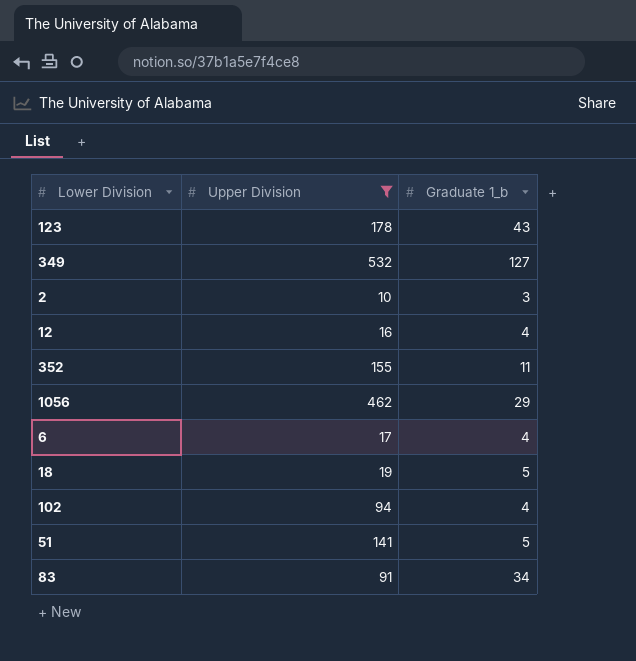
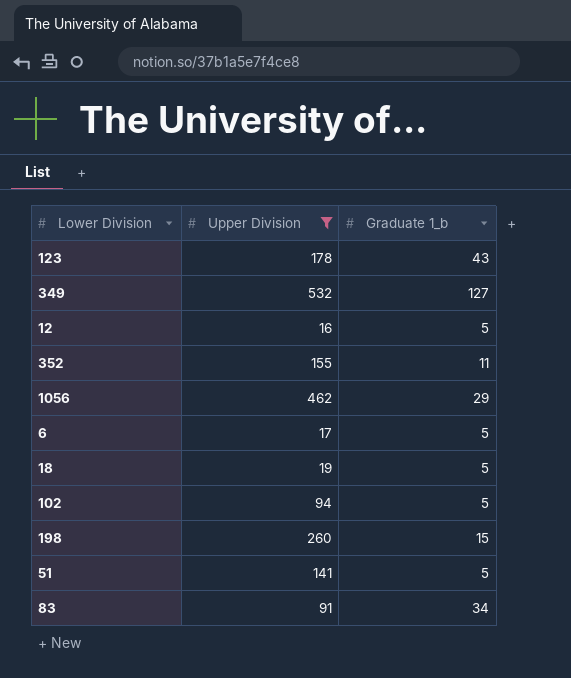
row 2: 10 | 3 -> none
12 | Graduate 1_b: 4 -> 5
6 | Graduate 1_b: 4 -> 5
102 | Graduate 1_b: 4 -> 5
row 198: none -> 260 | 15

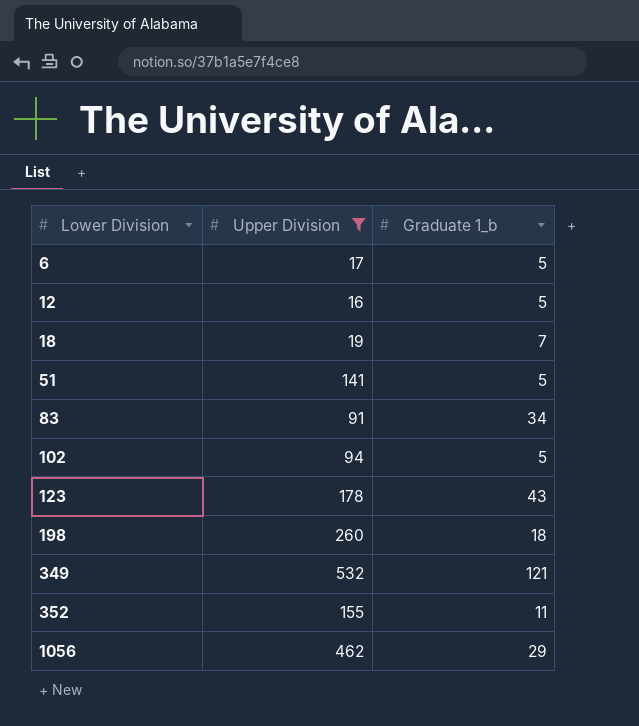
row order: none -> Lower Division ascending
18 | Graduate 1_b: 5 -> 7
198 | Graduate 1_b: 15 -> 18
349 | Graduate 1_b: 127 -> 121

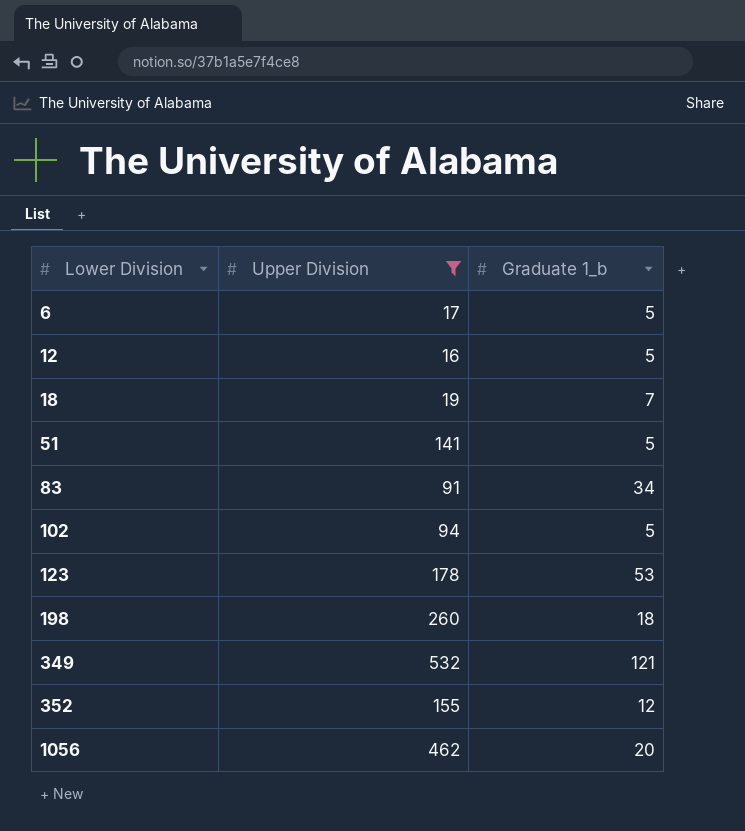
123 | Graduate 1_b: 43 -> 53
352 | Graduate 1_b: 11 -> 12
1056 | Graduate 1_b: 29 -> 20

